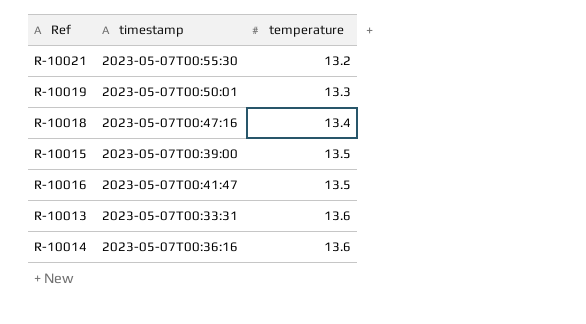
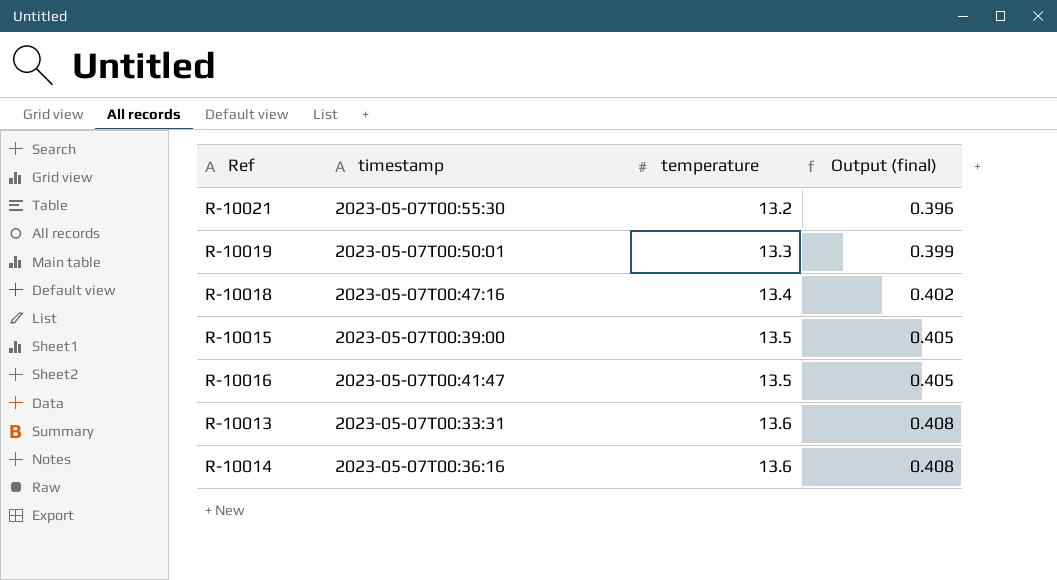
column Output (final) | formula: none -> [temperature] * 0.03

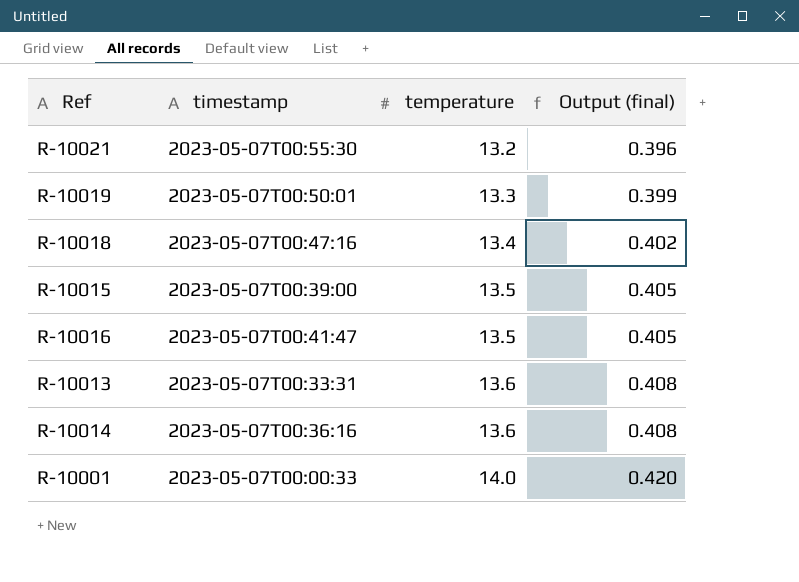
row R-10001: none -> 2023-05-07T00:00:33 | 14.0 | 0.420

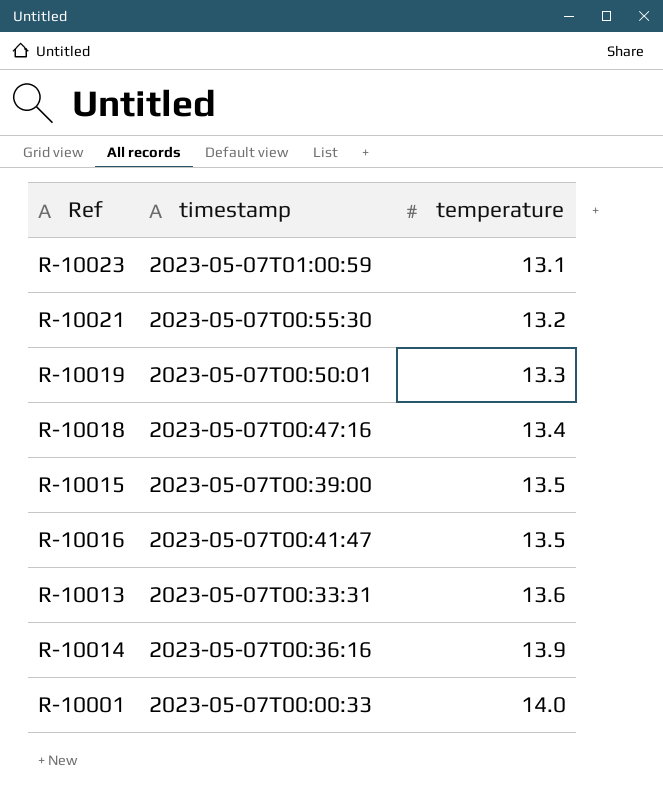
column Output (final) | formula: [temperature] * 0.03 -> none
row R-10023: none -> 2023-05-07T01:00:59 | 13.1
R-10014 | temperature: 13.6 -> 13.9

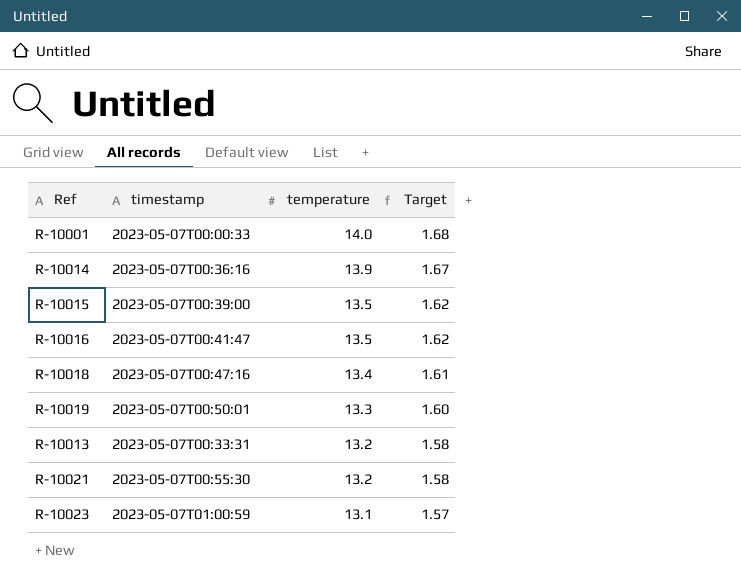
row order: temperature ascending -> temperature descending
column Target | formula: none -> [temperature] * 0.12
R-10013 | temperature: 13.6 -> 13.2

